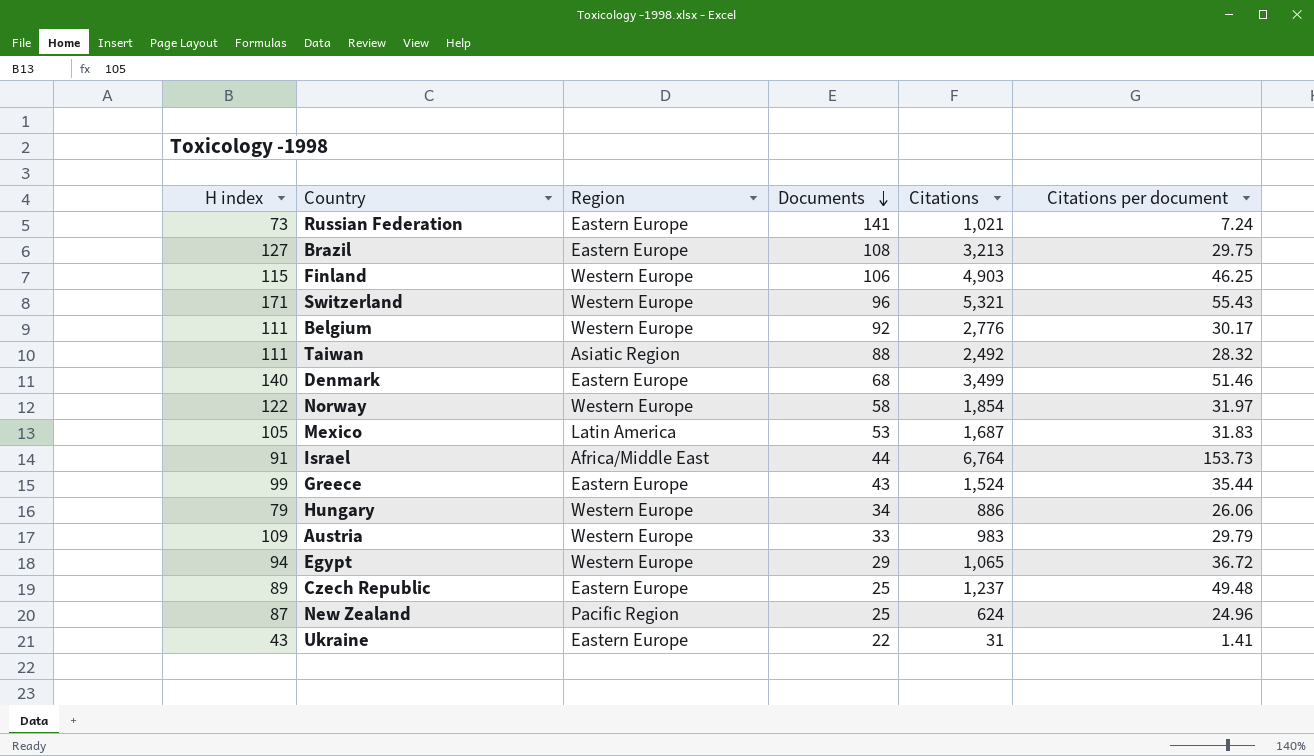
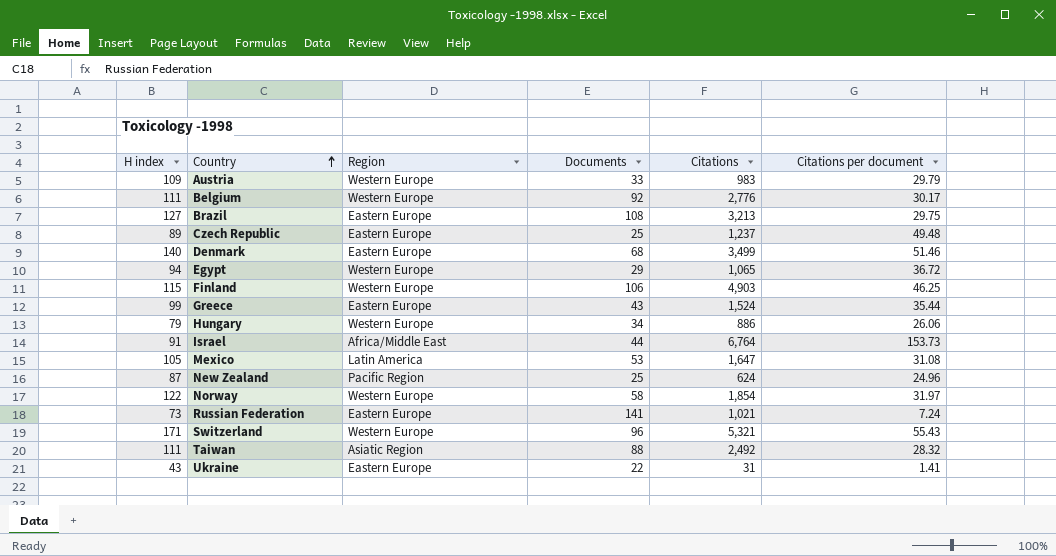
row order: Documents descending -> Country ascending
Mexico | Citations: 1,687 -> 1,647
Mexico | Citations per document: 31.83 -> 31.08

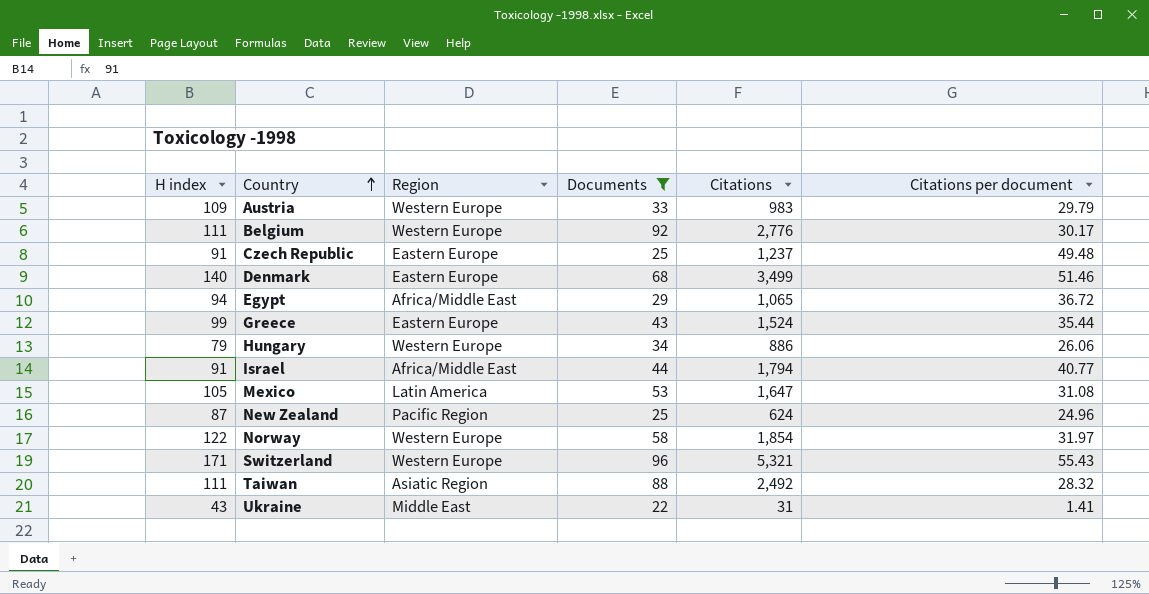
filter: none -> Documents <= 96
Czech Republic | H index: 89 -> 91
Egypt | Region: Western Europe -> Africa/Middle East
Israel | Citations: 6,764 -> 1,794
Israel | Citations per document: 153.73 -> 40.77
Ukraine | Region: Eastern Europe -> Middle East

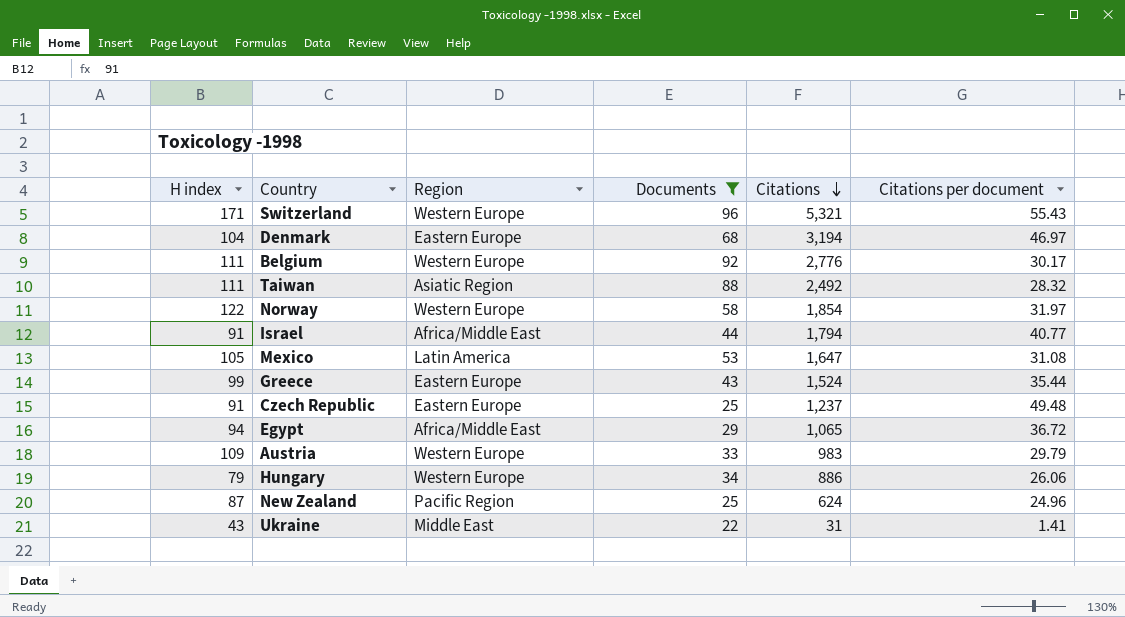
row order: Country ascending -> Citations descending
Denmark | H index: 140 -> 104
Denmark | Citations: 3,499 -> 3,194
Denmark | Citations per document: 51.46 -> 46.97

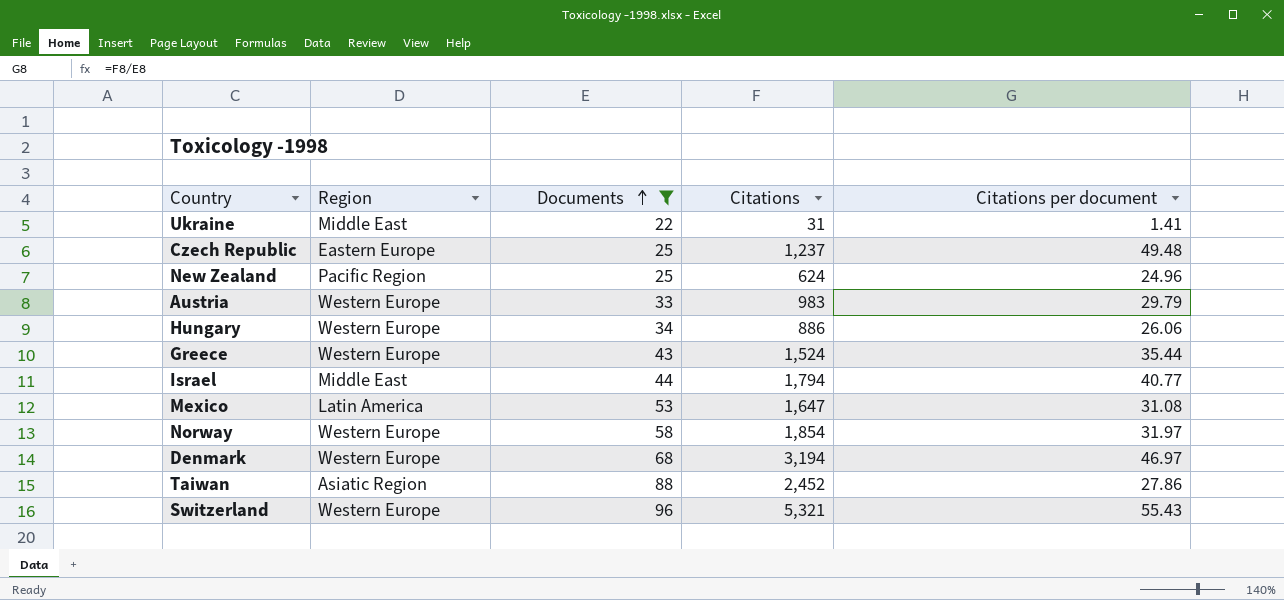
row order: Citations descending -> Documents ascending
column H index | position: 1 -> none
row Belgium: 111 | Western Europe | 92 | 2,776 | 30.17 -> none
row Egypt: 94 | Africa/Middle East | 29 | 1,065 | 36.72 -> none
Greece | Region: Eastern Europe -> Western Europe
Israel | Region: Africa/Middle East -> Middle East
Denmark | Region: Eastern Europe -> Western Europe
Taiwan | Citations: 2,492 -> 2,452
Taiwan | Citations per document: 28.32 -> 27.86

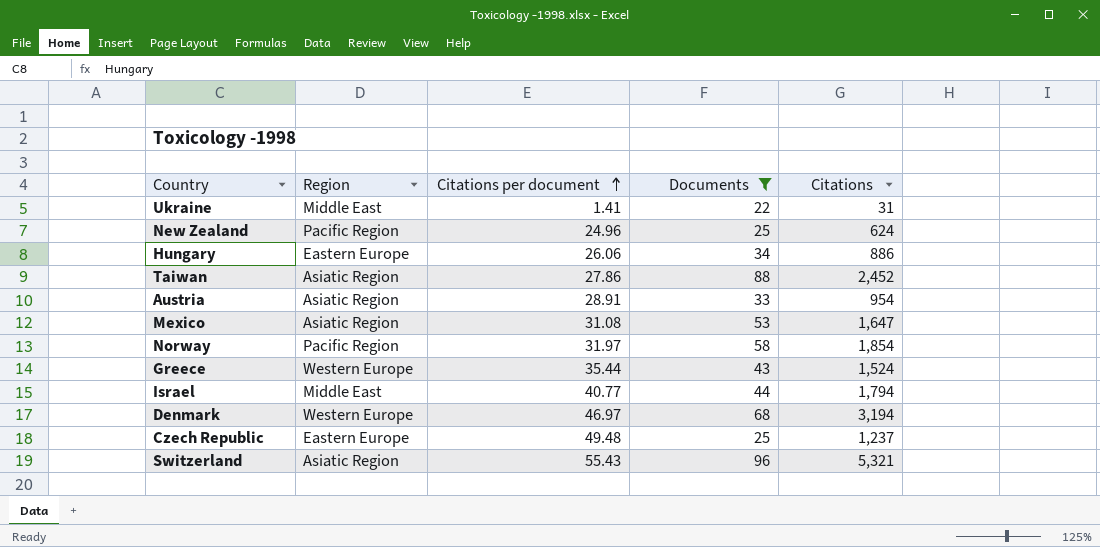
row order: Documents ascending -> Citations per document ascending
column Citations per document | position: 5 -> 3
Hungary | Region: Western Europe -> Eastern Europe
Austria | Region: Western Europe -> Asiatic Region
Austria | Citations per document: 29.79 -> 28.91
Austria | Citations: 983 -> 954
Mexico | Region: Latin America -> Asiatic Region
Norway | Region: Western Europe -> Pacific Region
Switzerland | Region: Western Europe -> Asiatic Region

